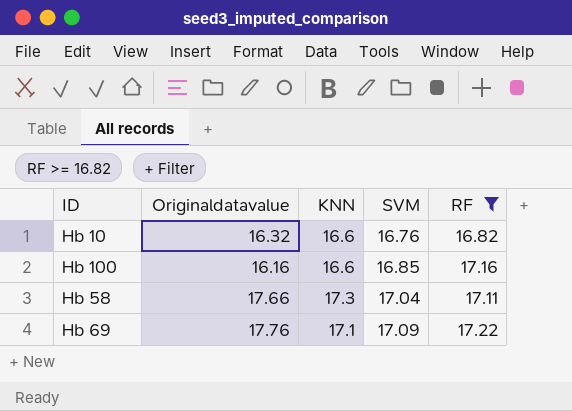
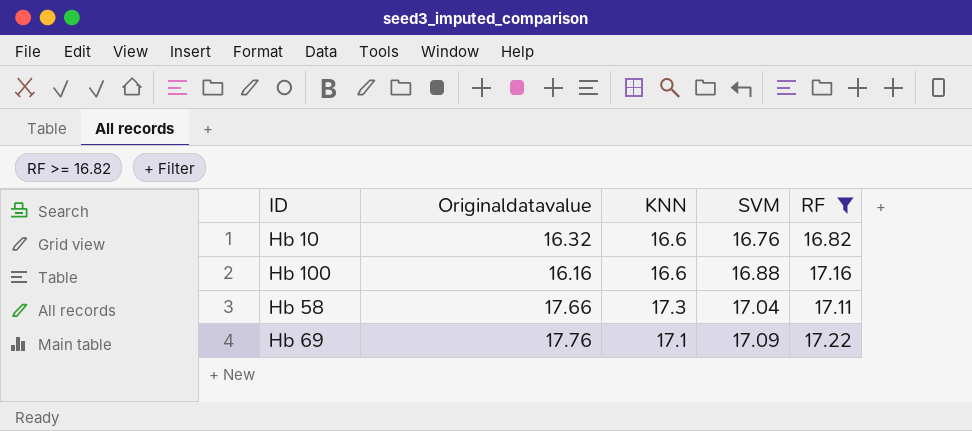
Hb 100 | SVM: 16.85 -> 16.88

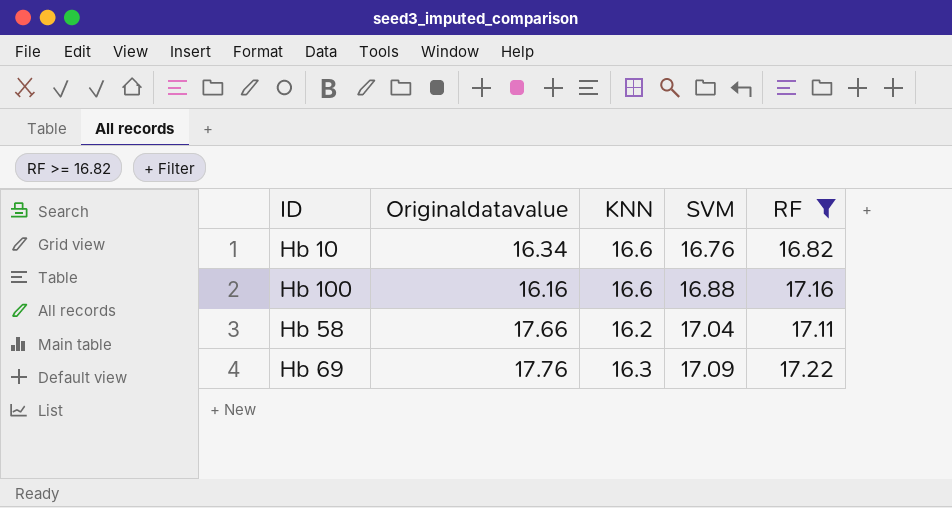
Hb 10 | Originaldatavalue: 16.32 -> 16.34
Hb 58 | KNN: 17.3 -> 16.2
Hb 69 | KNN: 17.1 -> 16.3

